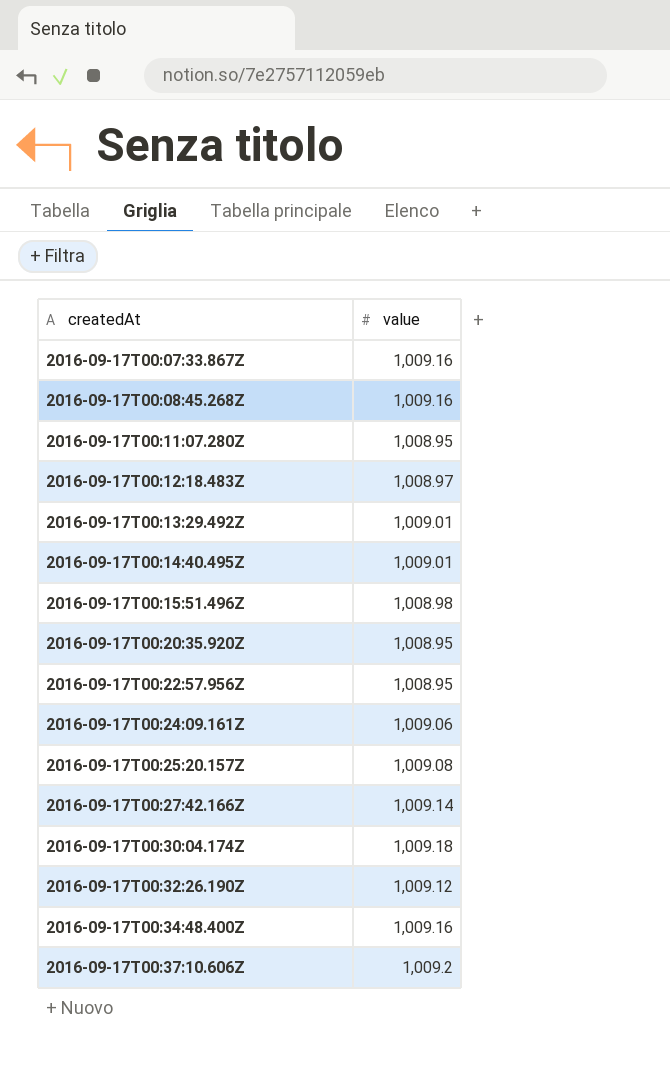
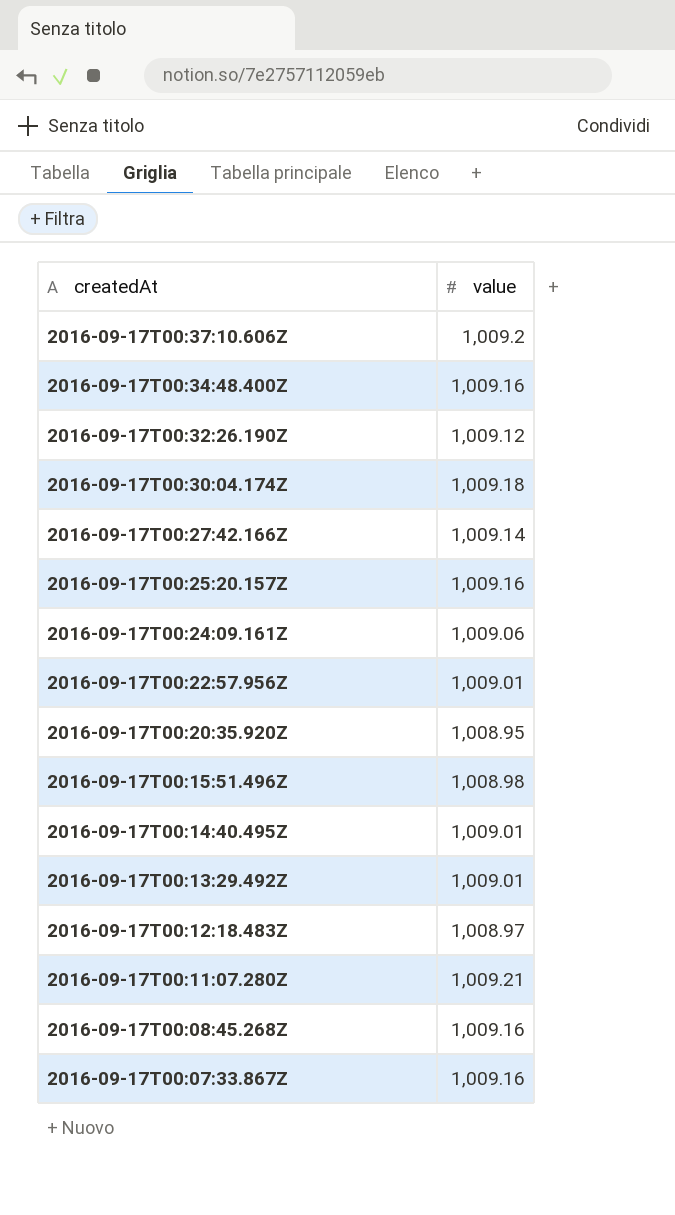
row order: createdAt ascending -> createdAt descending
2016-09-17T00:25:20.157Z | value: 1,009.08 -> 1,009.16
2016-09-17T00:22:57.956Z | value: 1,008.95 -> 1,009.01
2016-09-17T00:11:07.280Z | value: 1,008.95 -> 1,009.21

